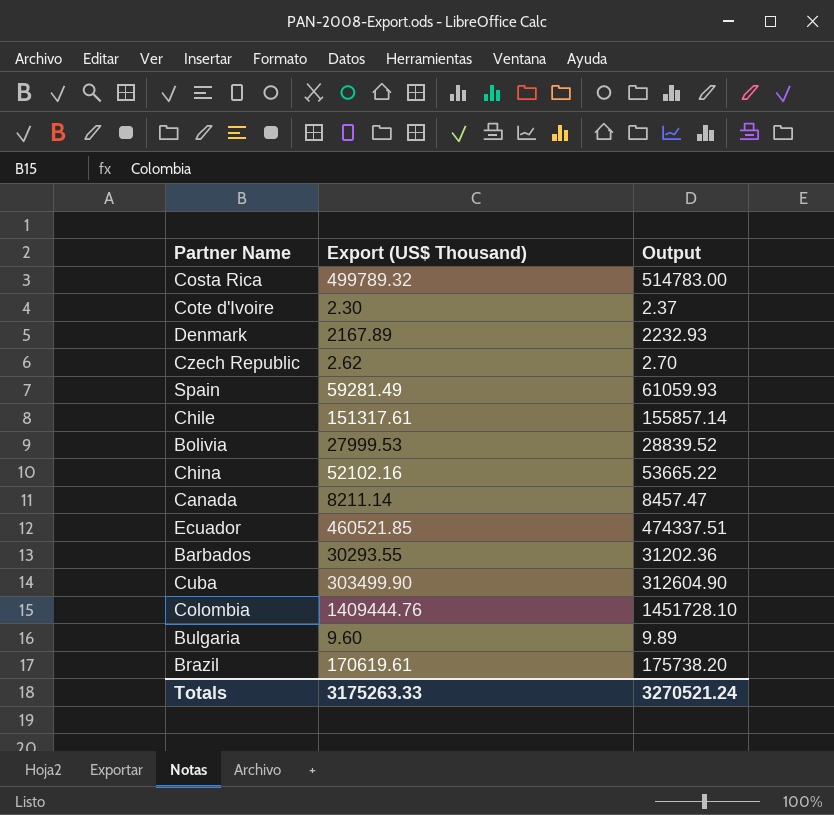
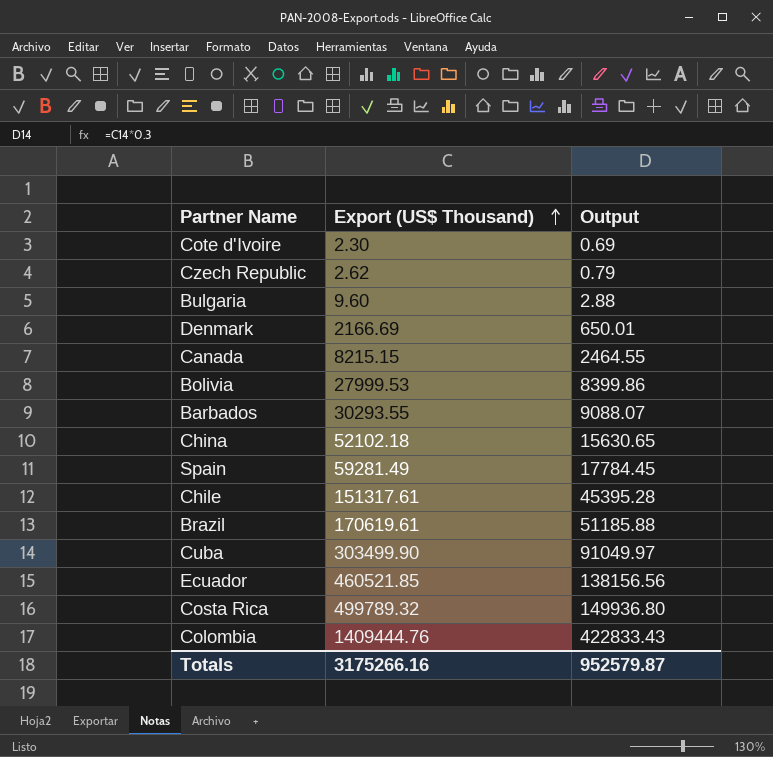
row order: none -> Export (US$ Thousand) ascending
column Output | formula: [Export (US$ Thousand)] * 1.03 -> [Export (US$ Thousand)] * 0.3
Denmark | Export (US$ Thousand): 2167.89 -> 2166.69
Canada | Export (US$ Thousand): 8211.14 -> 8215.15
China | Export (US$ Thousand): 52102.16 -> 52102.18
Totals | Export (US$ Thousand): 3175263.33 -> 3175266.16
Totals | Output: 3270521.24 -> 952579.87

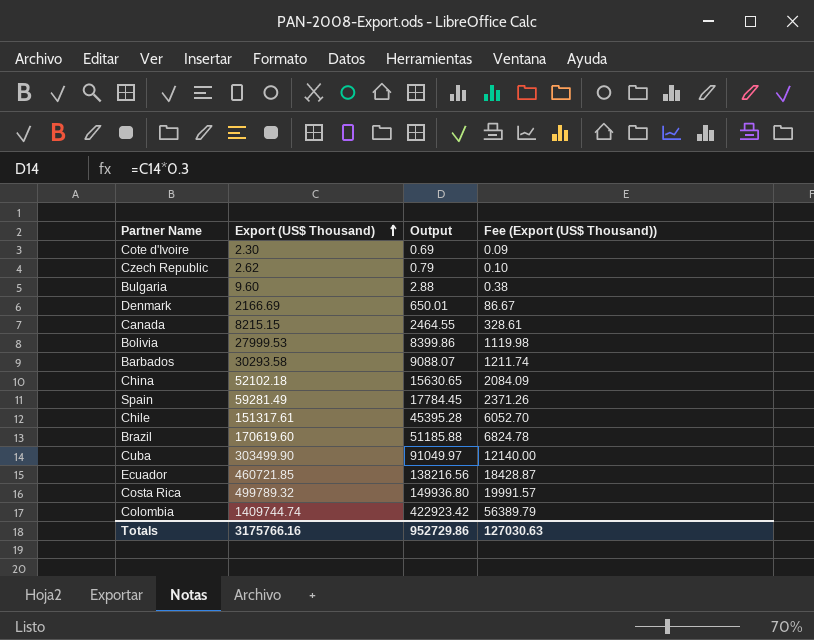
column Fee (Export (US$ Thousand)) | formula: none -> [Export (US$ Thousand)] * 0.04
Barbados | Export (US$ Thousand): 30293.55 -> 30293.58
Brazil | Export (US$ Thousand): 170619.61 -> 170619.60
Ecuador | Export (US$ Thousand): 460521.85 -> 460721.85
Ecuador | Output: 138156.56 -> 138216.56
Colombia | Export (US$ Thousand): 1409444.76 -> 1409744.74
Colombia | Output: 422833.43 -> 422923.42
Totals | Export (US$ Thousand): 3175266.16 -> 3175766.16
Totals | Output: 952579.87 -> 952729.86

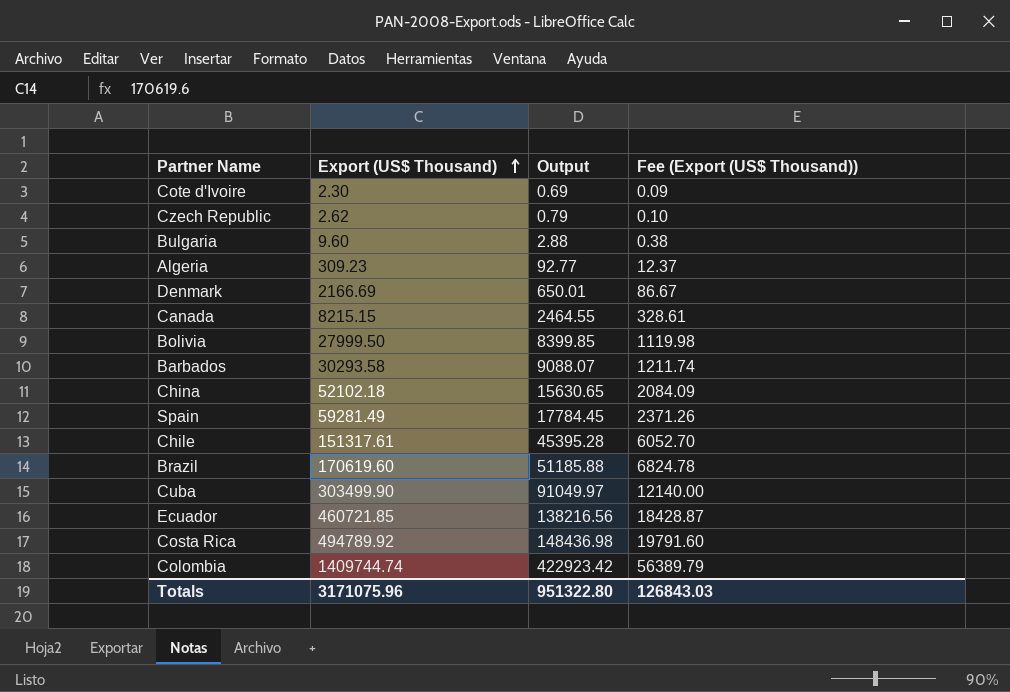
row Algeria: none -> 309.23 | 92.77 | 12.37
Bolivia | Export (US$ Thousand): 27999.53 -> 27999.50
Bolivia | Output: 8399.86 -> 8399.85
Costa Rica | Export (US$ Thousand): 499789.32 -> 494789.92
Costa Rica | Output: 149936.80 -> 148436.98
Costa Rica | Fee (Export (US$ Thousand)): 19991.57 -> 19791.60
Totals | Export (US$ Thousand): 3175766.16 -> 3171075.96
Totals | Output: 952729.86 -> 951322.80
Totals | Fee (Export (US$ Thousand)): 127030.63 -> 126843.03

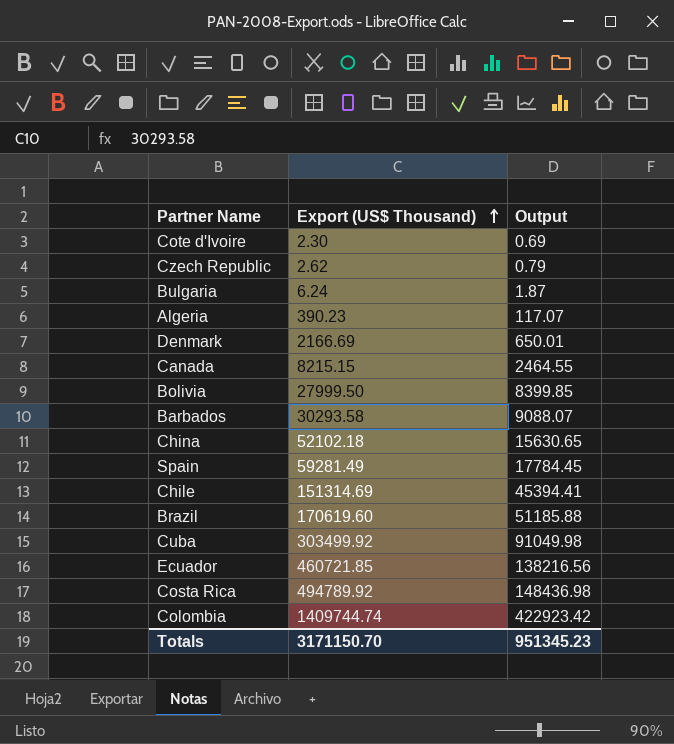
column Fee (Export (US$ Thousand)) | formula: [Export (US$ Thousand)] * 0.04 -> none
Bulgaria | Export (US$ Thousand): 9.60 -> 6.24
Bulgaria | Output: 2.88 -> 1.87
Algeria | Export (US$ Thousand): 309.23 -> 390.23
Algeria | Output: 92.77 -> 117.07
Chile | Export (US$ Thousand): 151317.61 -> 151314.69
Chile | Output: 45395.28 -> 45394.41
Cuba | Export (US$ Thousand): 303499.90 -> 303499.92
Cuba | Output: 91049.97 -> 91049.98
Totals | Export (US$ Thousand): 3171075.96 -> 3171150.70
Totals | Output: 951322.80 -> 951345.23

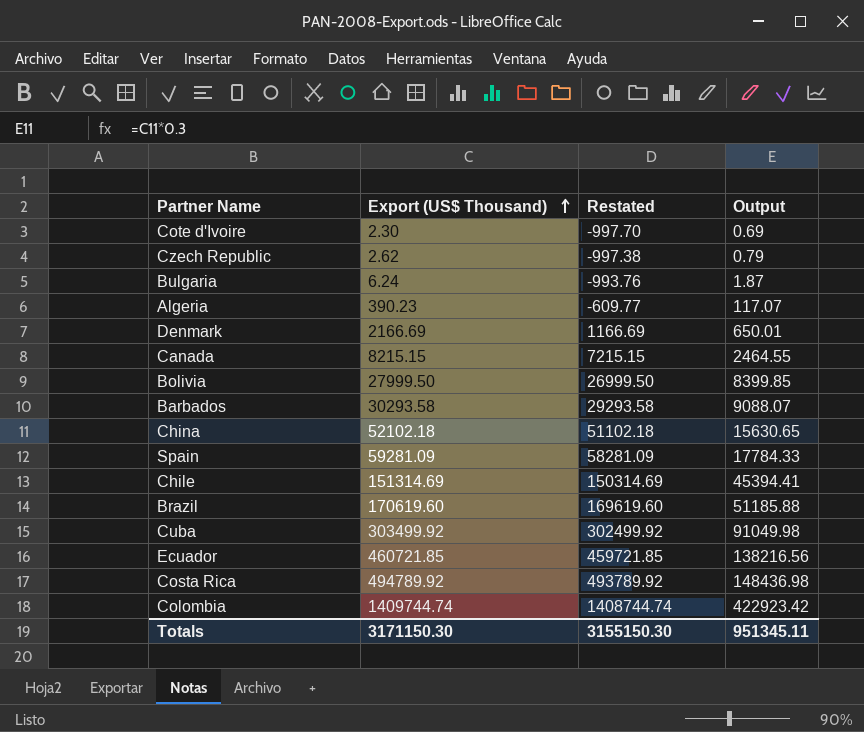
column Restated | formula: none -> [Export (US$ Thousand)] - 1000
Spain | Export (US$ Thousand): 59281.49 -> 59281.09
Spain | Output: 17784.45 -> 17784.33
Totals | Export (US$ Thousand): 3171150.70 -> 3171150.30
Totals | Output: 951345.23 -> 951345.11

